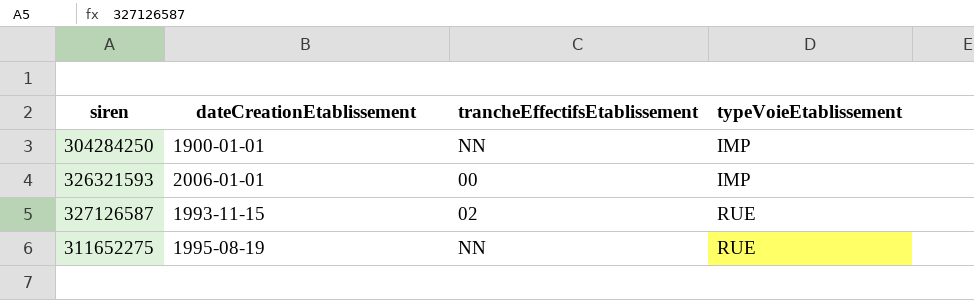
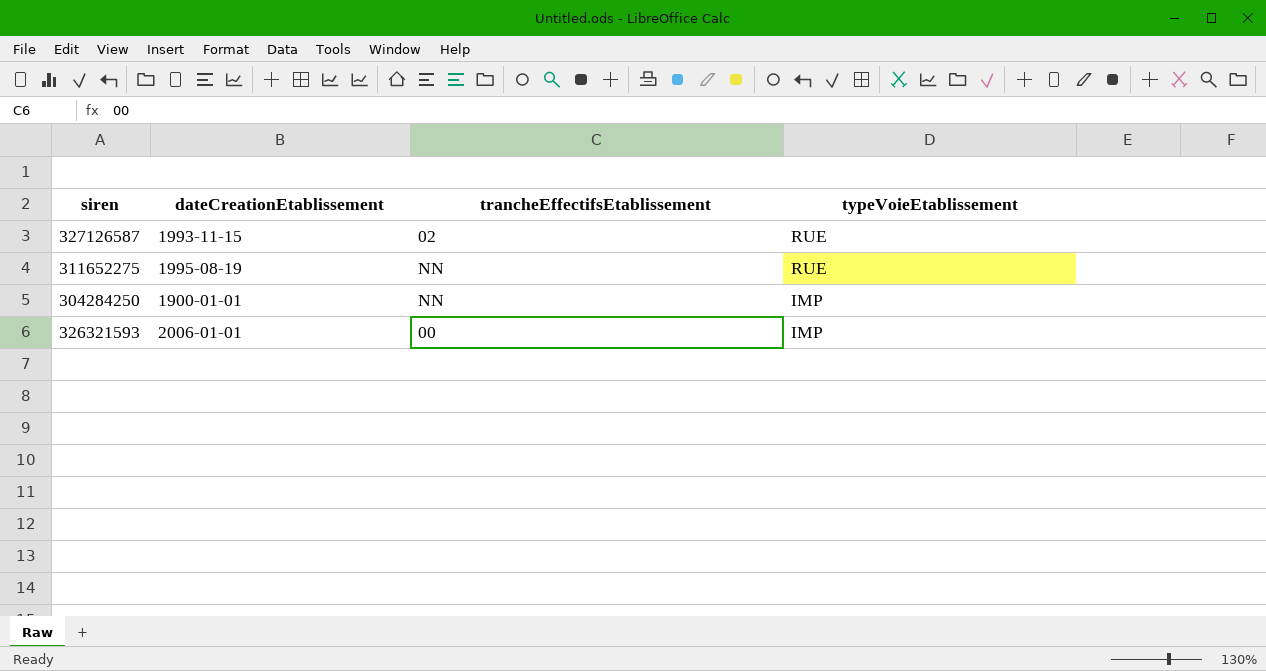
row order: typeVoieEtablissement ascending -> typeVoieEtablissement descending

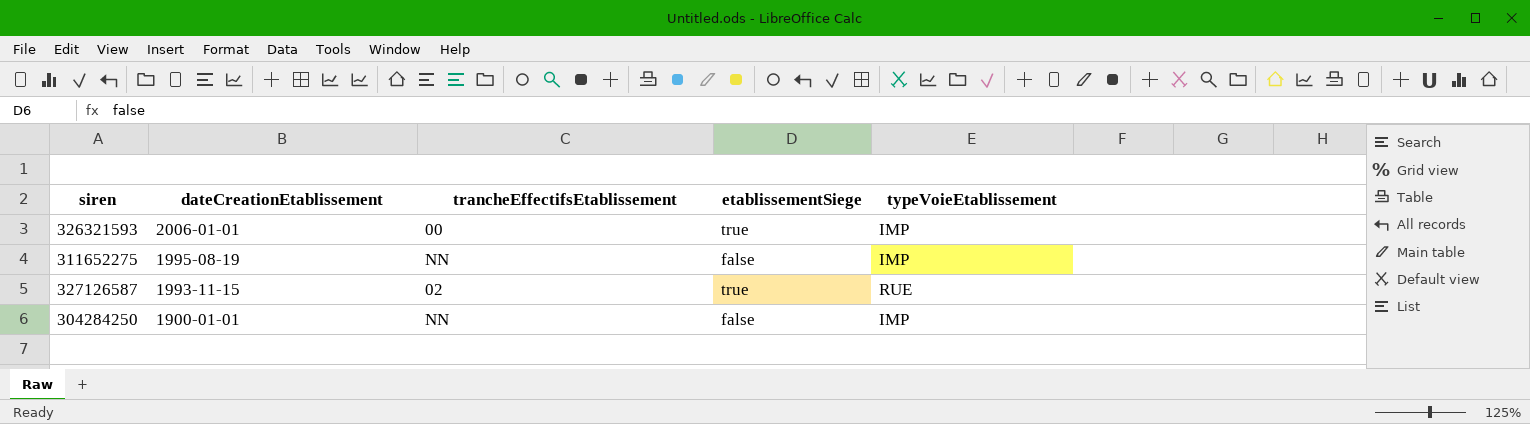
row order: typeVoieEtablissement descending -> dateCreationEtablissement descending
column etablissementSiege | position: none -> 4
311652275 | typeVoieEtablissement: RUE -> IMP

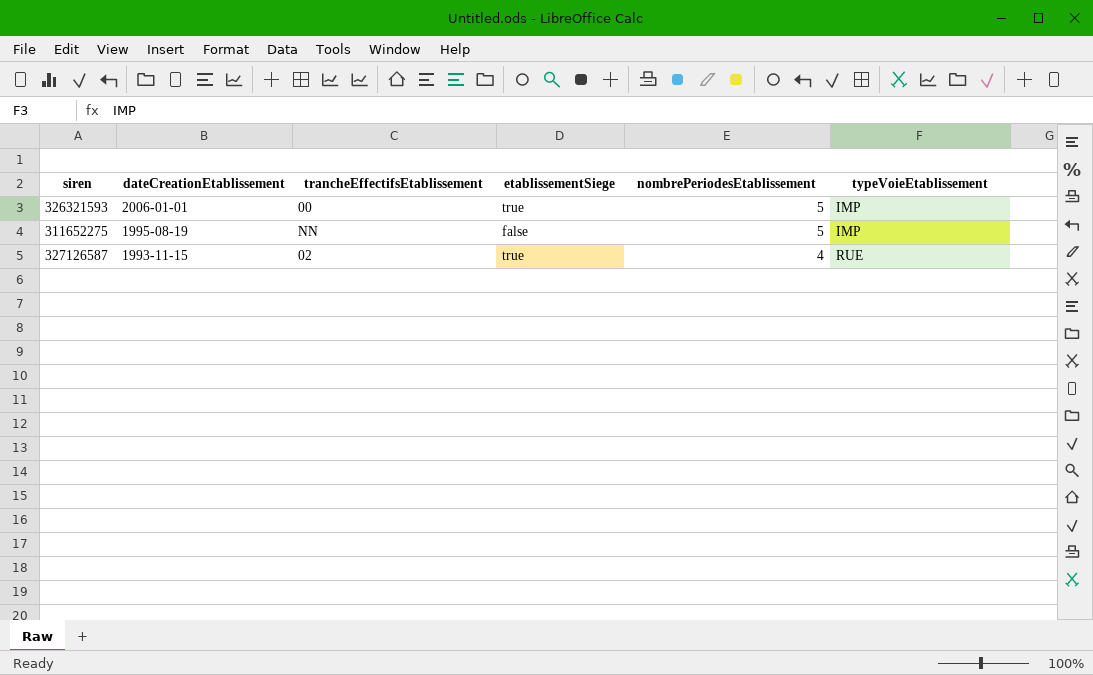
column nombrePeriodesEtablissement | position: none -> 5
row 304284250: 1900-01-01 | NN | false | IMP -> none

